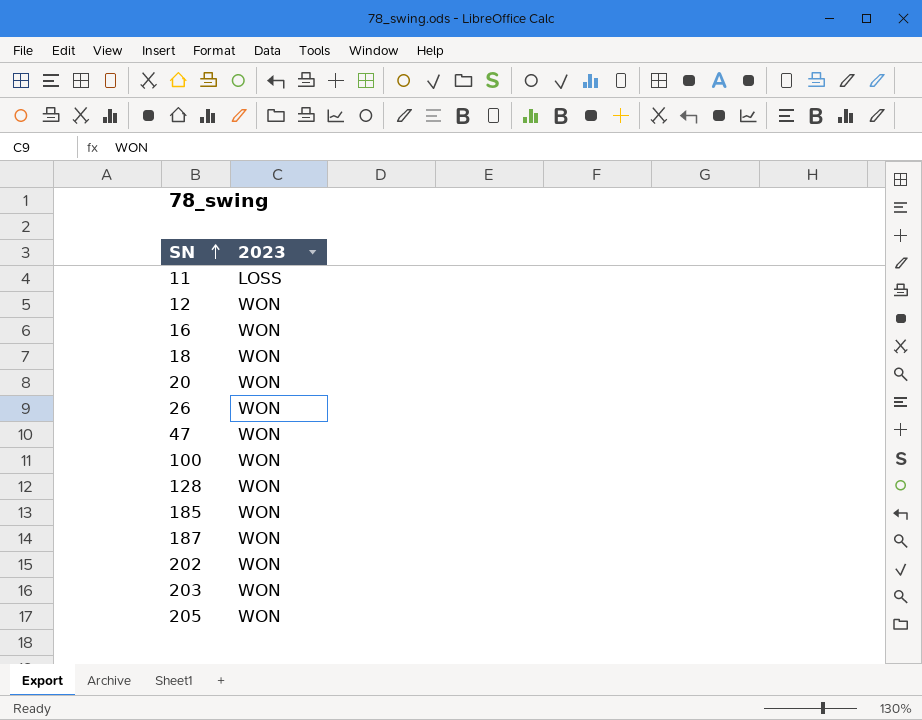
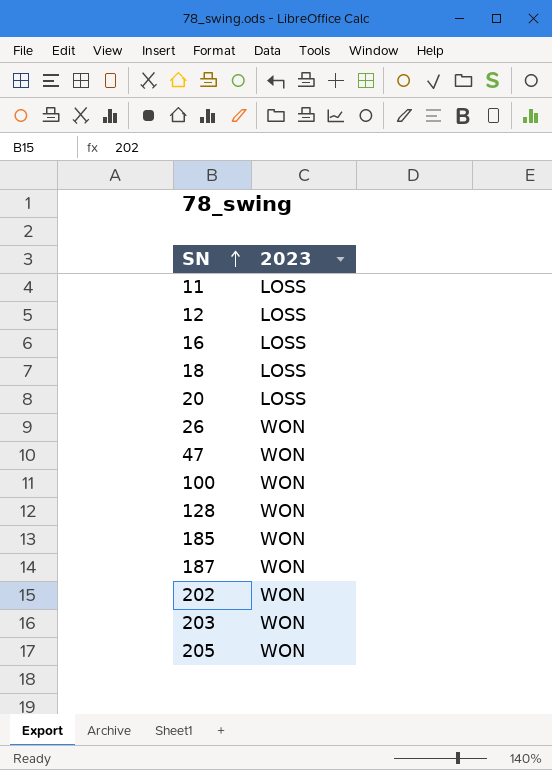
12 | 2023: WON -> LOSS
16 | 2023: WON -> LOSS
18 | 2023: WON -> LOSS
20 | 2023: WON -> LOSS

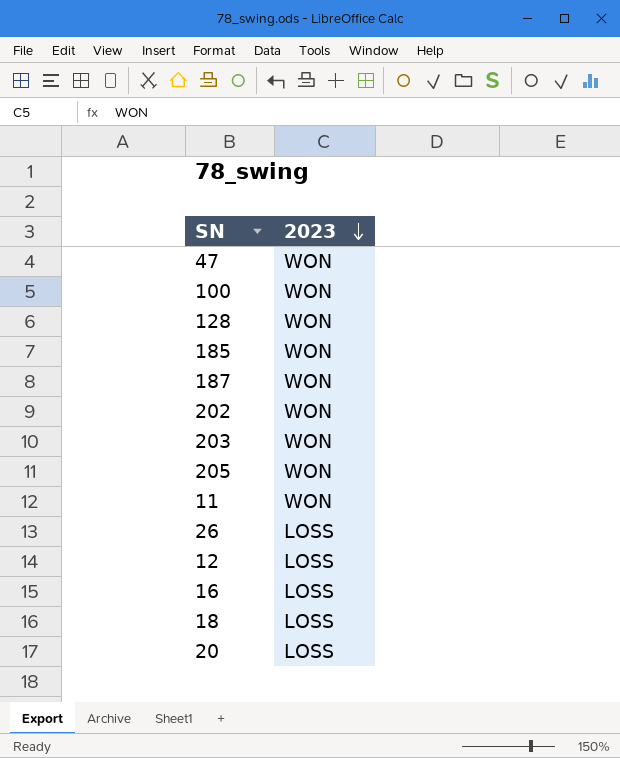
row order: SN ascending -> 2023 descending
11 | 2023: LOSS -> WON
26 | 2023: WON -> LOSS

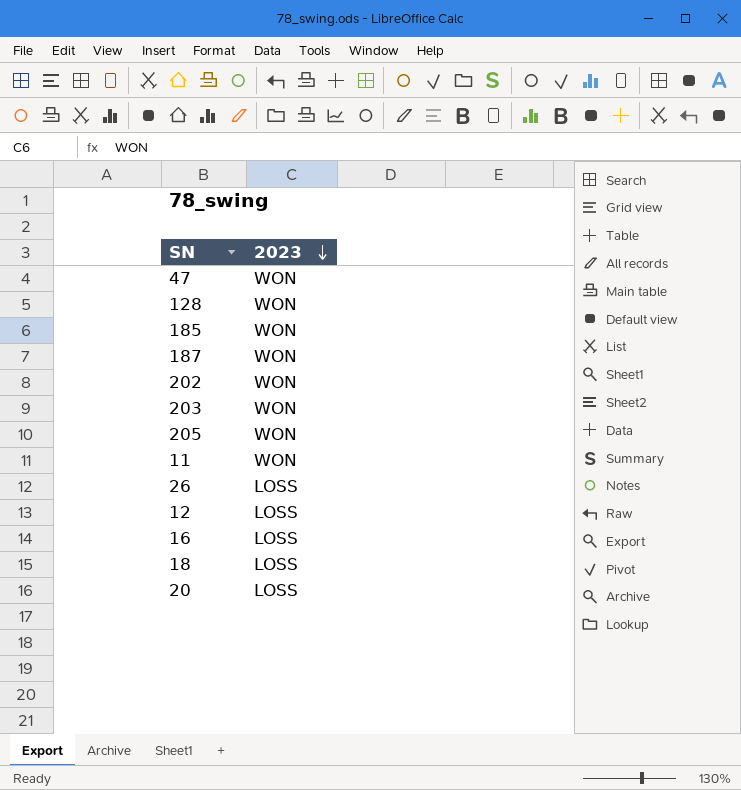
row 100: WON -> none

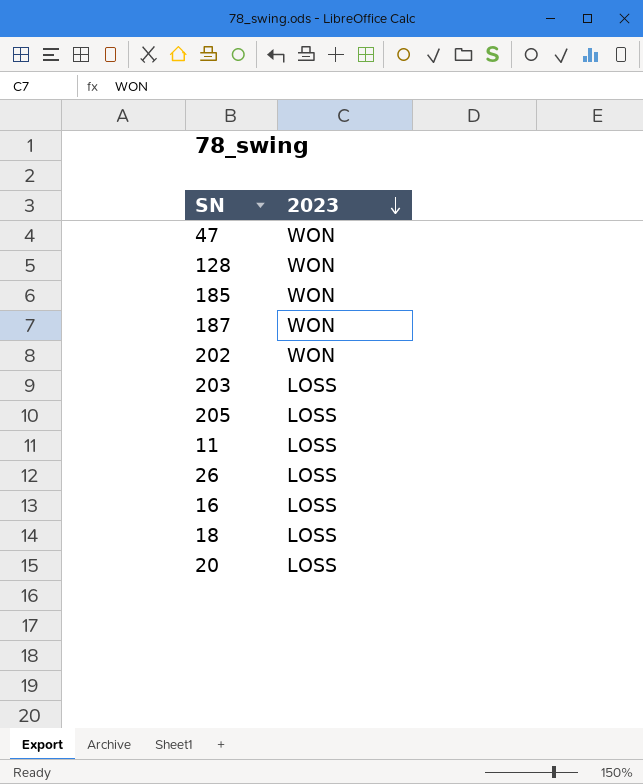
row 12: LOSS -> none
203 | 2023: WON -> LOSS
205 | 2023: WON -> LOSS
11 | 2023: WON -> LOSS

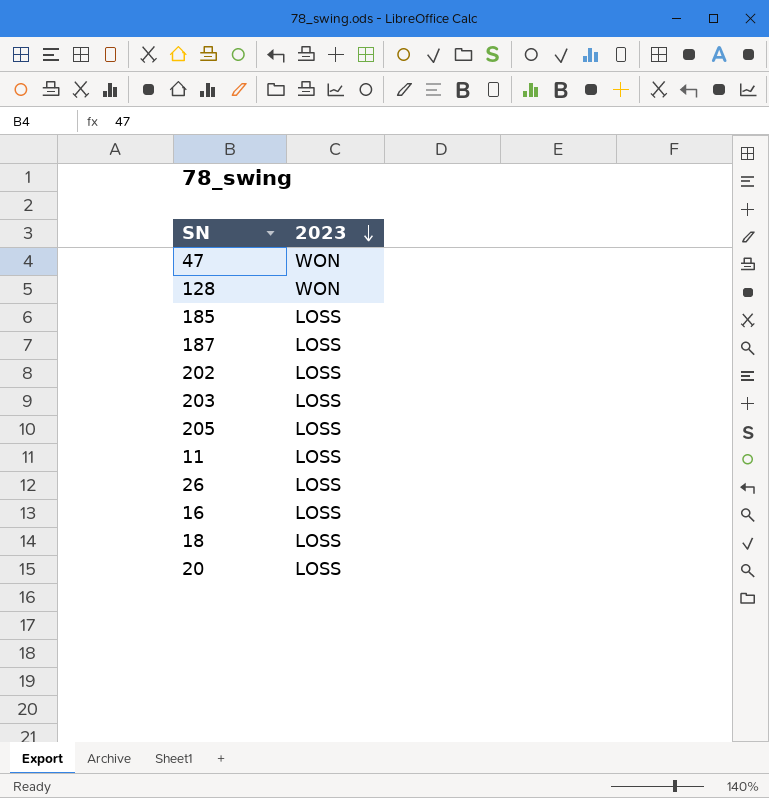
185 | 2023: WON -> LOSS
187 | 2023: WON -> LOSS
202 | 2023: WON -> LOSS

